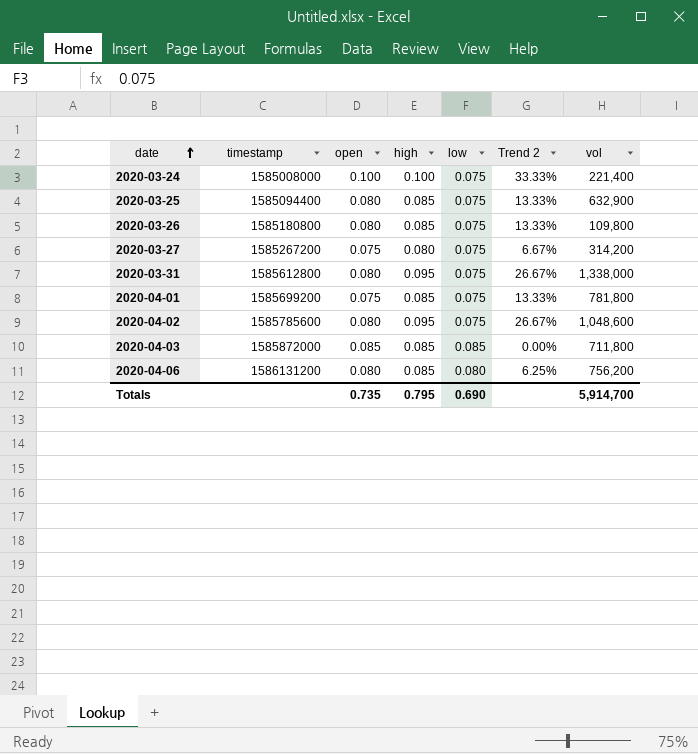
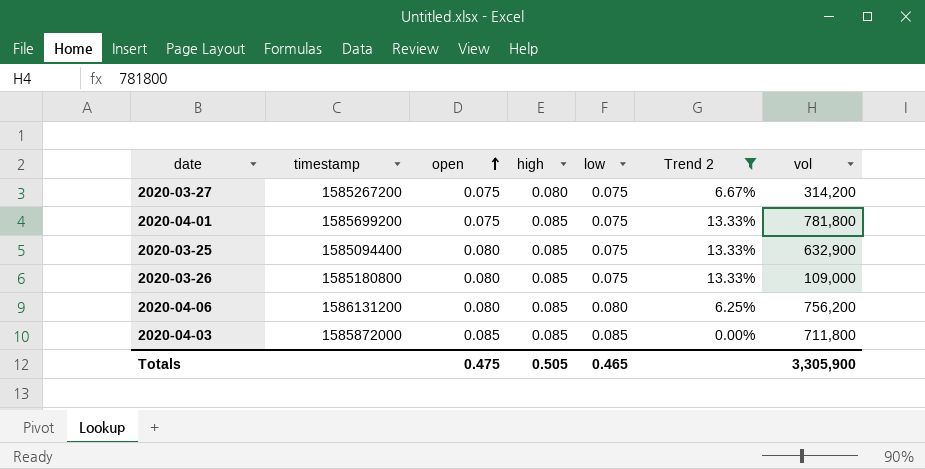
filter: none -> Trend 2 <= 13.33%
row order: date ascending -> open ascending
2020-03-26 | vol: 109,800 -> 109,000
Totals | open: 0.735 -> 0.475
Totals | high: 0.795 -> 0.505
Totals | low: 0.690 -> 0.465
Totals | vol: 5,914,700 -> 3,305,900

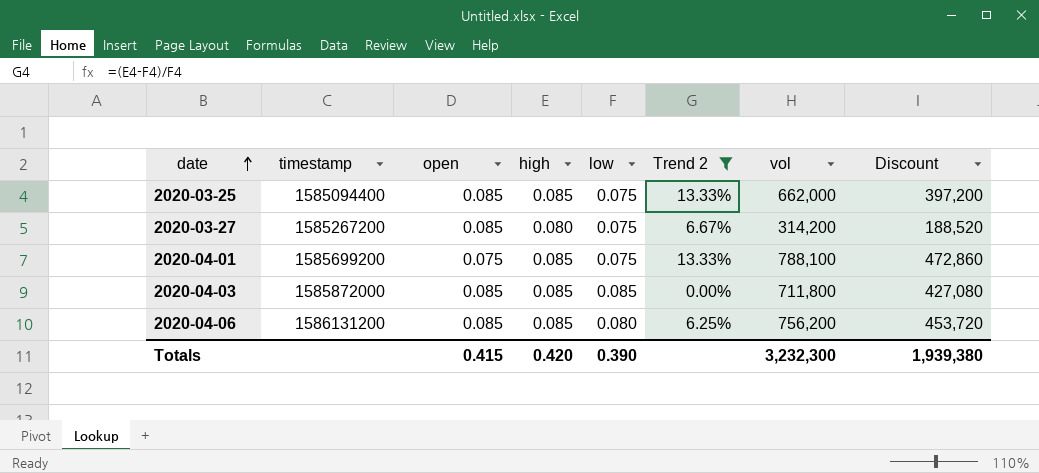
row order: open ascending -> date ascending
column Discount | formula: none -> [vol] * 0.6
row 2020-03-26: 1585180800 | 0.080 | 0.085 | 0.075 | 13.33% | 109,000 -> none
2020-03-25 | open: 0.080 -> 0.085
2020-03-25 | vol: 632,900 -> 662,000
2020-03-27 | open: 0.075 -> 0.085
2020-04-01 | vol: 781,800 -> 788,100
2020-04-06 | open: 0.080 -> 0.085
Totals | open: 0.475 -> 0.415
Totals | high: 0.505 -> 0.420
Totals | low: 0.465 -> 0.390
Totals | vol: 3,305,900 -> 3,232,300

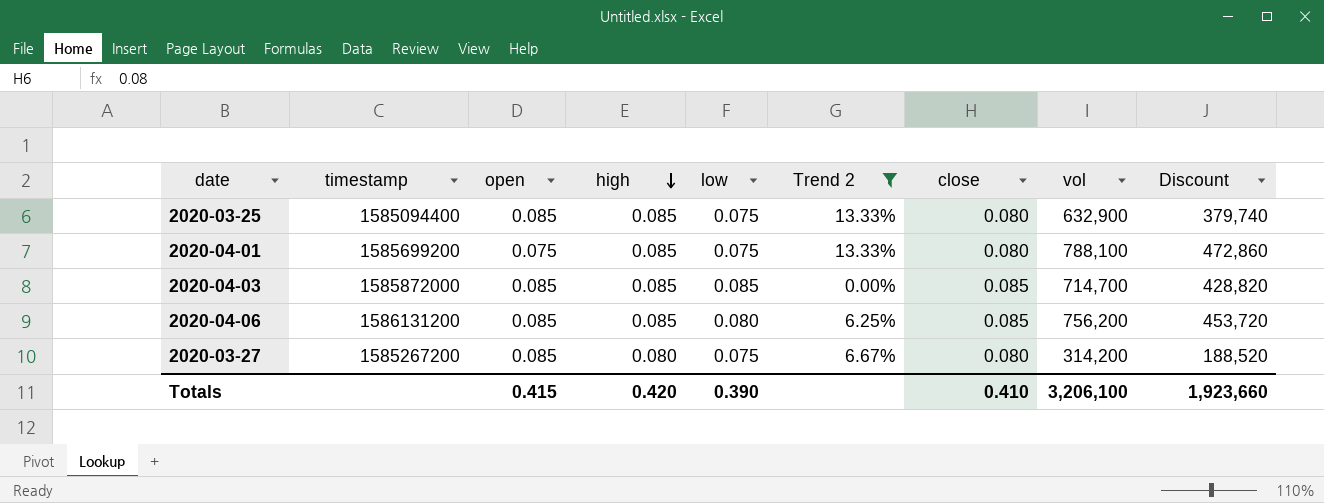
row order: date ascending -> high descending
column close | position: none -> 7
2020-03-25 | vol: 662,000 -> 632,900
2020-03-25 | Discount: 397,200 -> 379,740
2020-04-03 | vol: 711,800 -> 714,700
2020-04-03 | Discount: 427,080 -> 428,820
Totals | vol: 3,232,300 -> 3,206,100
Totals | Discount: 1,939,380 -> 1,923,660

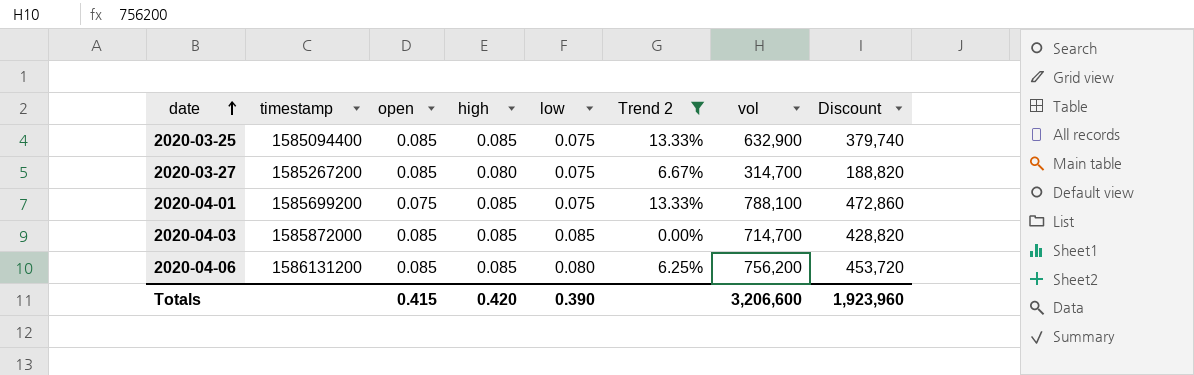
row order: high descending -> date ascending
column close | position: 7 -> none
2020-03-27 | vol: 314,200 -> 314,700
2020-03-27 | Discount: 188,520 -> 188,820
Totals | vol: 3,206,100 -> 3,206,600
Totals | Discount: 1,923,660 -> 1,923,960

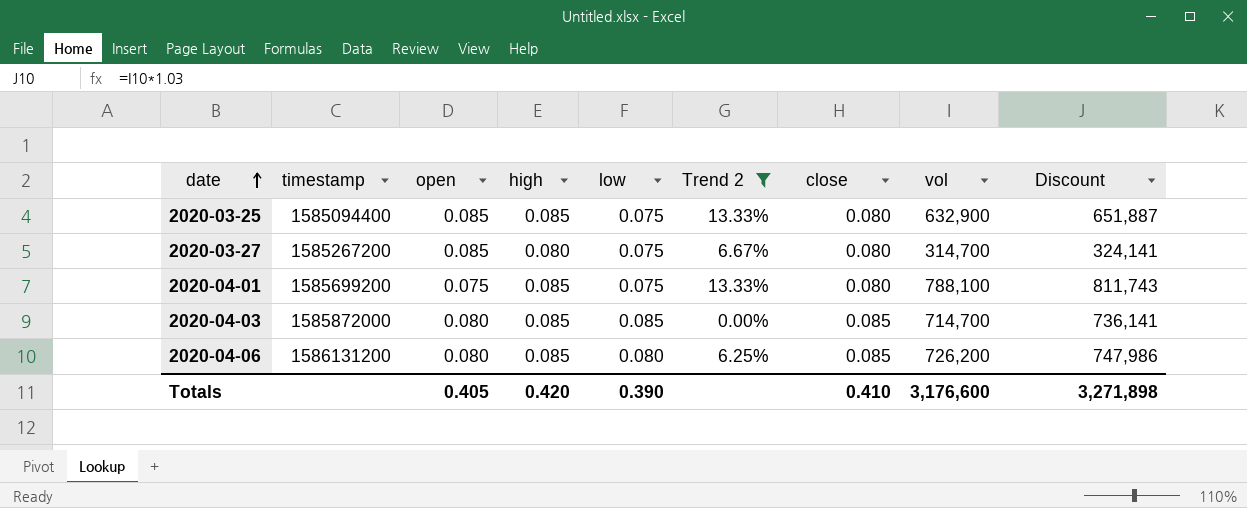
column close | position: none -> 7
column Discount | formula: [vol] * 0.6 -> [vol] * 1.03
2020-04-03 | open: 0.085 -> 0.080
2020-04-06 | open: 0.085 -> 0.080
2020-04-06 | vol: 756,200 -> 726,200
Totals | open: 0.415 -> 0.405
Totals | vol: 3,206,600 -> 3,176,600
Totals | Discount: 1,923,960 -> 3,271,898

